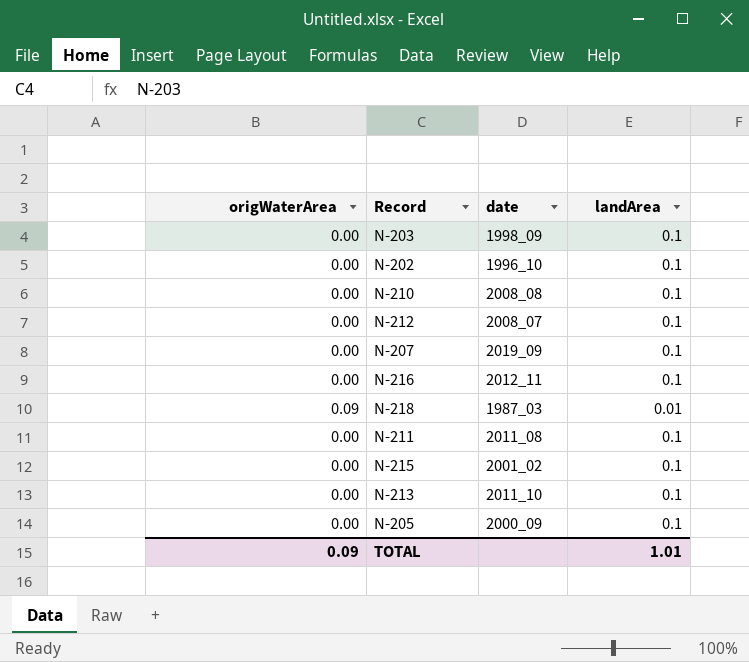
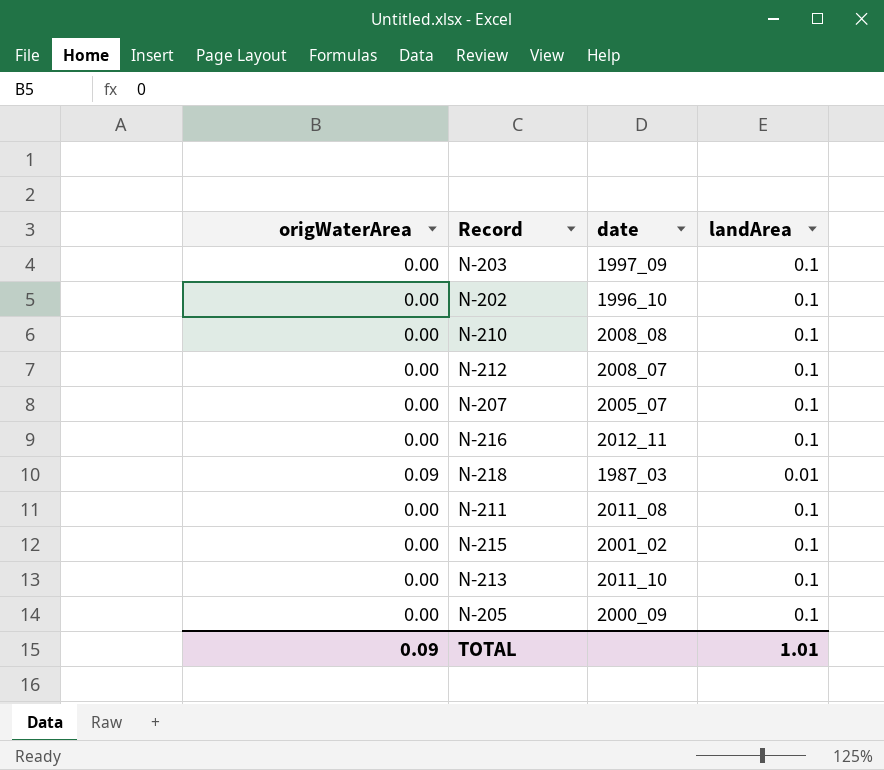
N-203 | date: 1998_09 -> 1997_09
N-207 | date: 2019_09 -> 2005_07

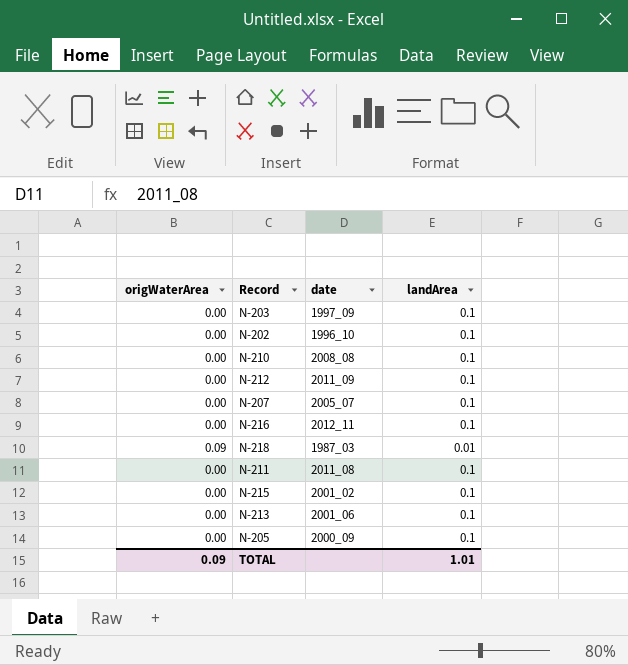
N-212 | date: 2008_07 -> 2011_09
N-213 | date: 2011_10 -> 2001_06

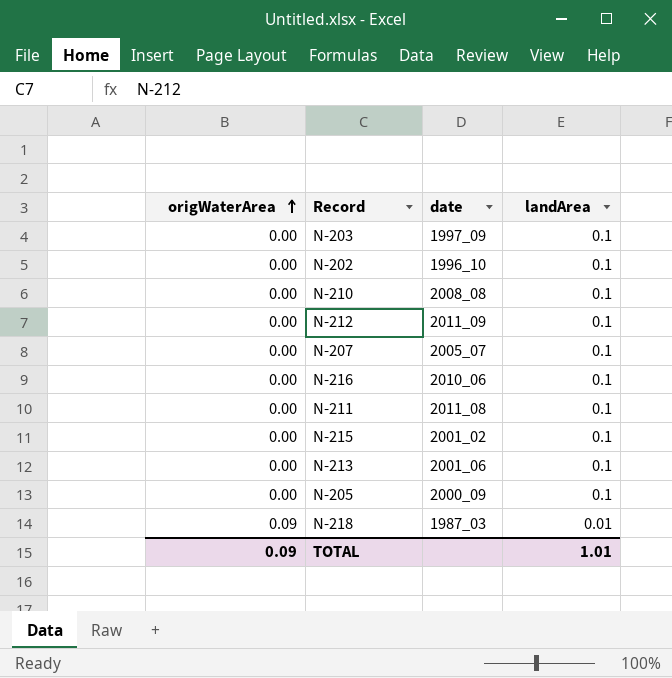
row order: none -> origWaterArea ascending
N-216 | date: 2012_11 -> 2010_06

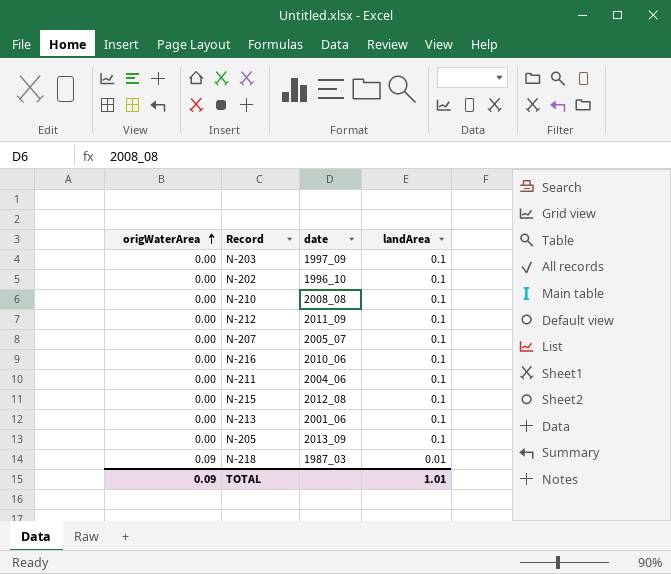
N-211 | date: 2011_08 -> 2004_06
N-215 | date: 2001_02 -> 2012_08
N-205 | date: 2000_09 -> 2013_09

